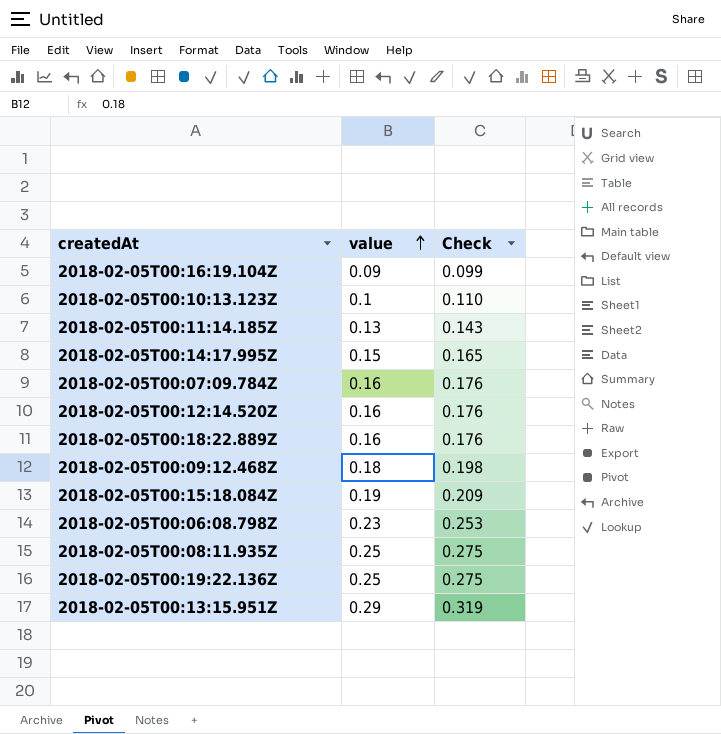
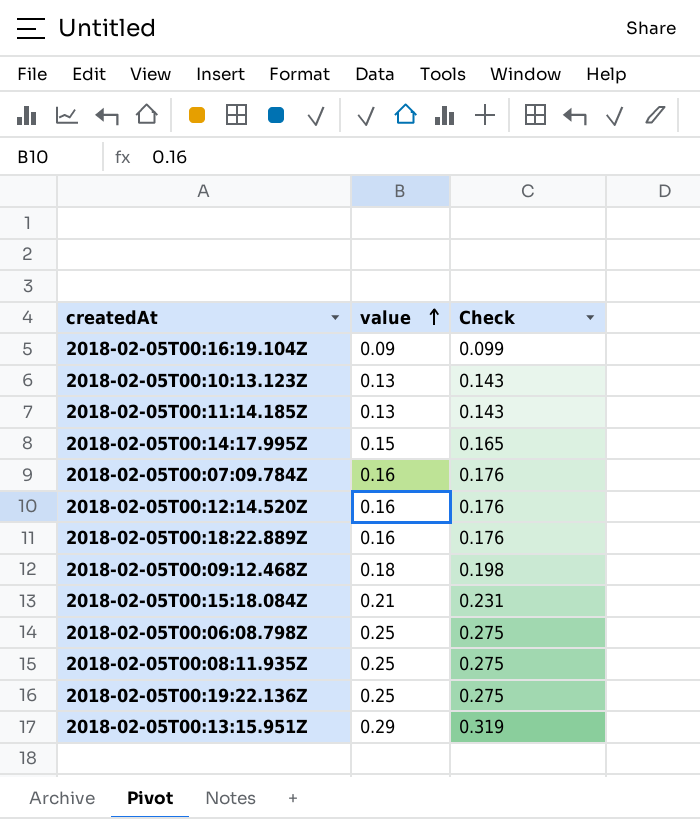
2018-02-05T00:10:13.123Z | value: 0.1 -> 0.13
2018-02-05T00:10:13.123Z | Check: 0.110 -> 0.143
2018-02-05T00:15:18.084Z | value: 0.19 -> 0.21
2018-02-05T00:15:18.084Z | Check: 0.209 -> 0.231
2018-02-05T00:06:08.798Z | value: 0.23 -> 0.25
2018-02-05T00:06:08.798Z | Check: 0.253 -> 0.275

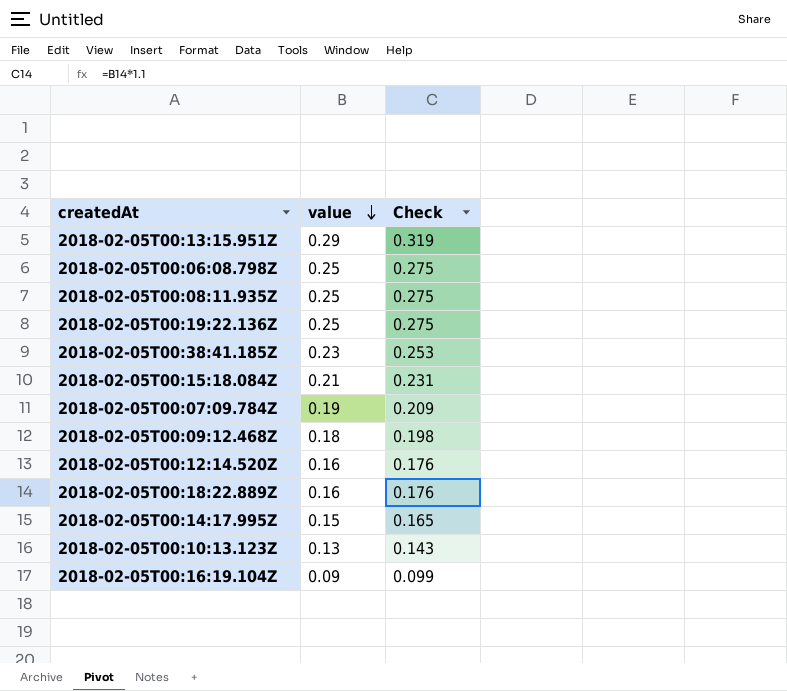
row order: value ascending -> value descending
row 2018-02-05T00:11:14.185Z: 0.13 | 0.143 -> none
row 2018-02-05T00:38:41.185Z: none -> 0.23 | 0.253
2018-02-05T00:07:09.784Z | value: 0.16 -> 0.19
2018-02-05T00:07:09.784Z | Check: 0.176 -> 0.209

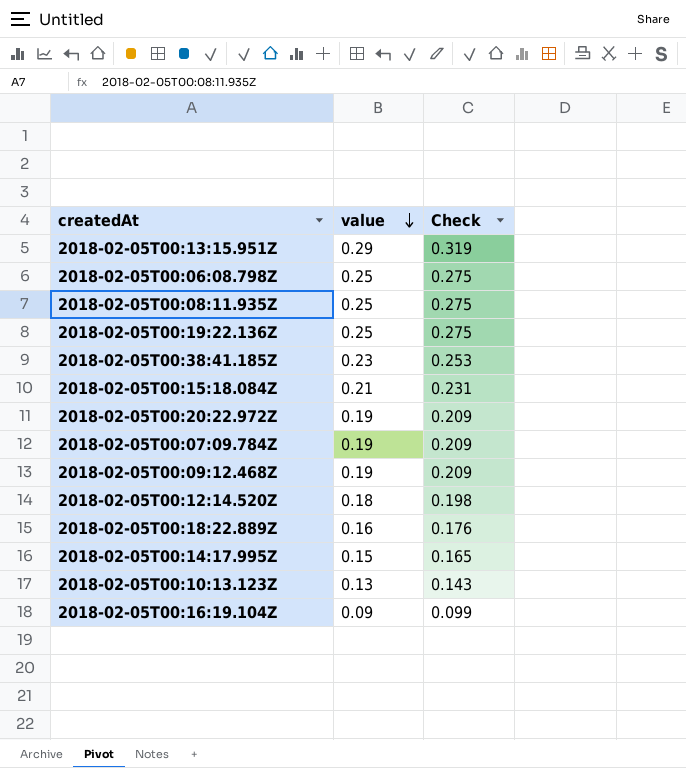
row 2018-02-05T00:20:22.972Z: none -> 0.19 | 0.209
2018-02-05T00:09:12.468Z | value: 0.18 -> 0.19
2018-02-05T00:09:12.468Z | Check: 0.198 -> 0.209
2018-02-05T00:12:14.520Z | value: 0.16 -> 0.18
2018-02-05T00:12:14.520Z | Check: 0.176 -> 0.198

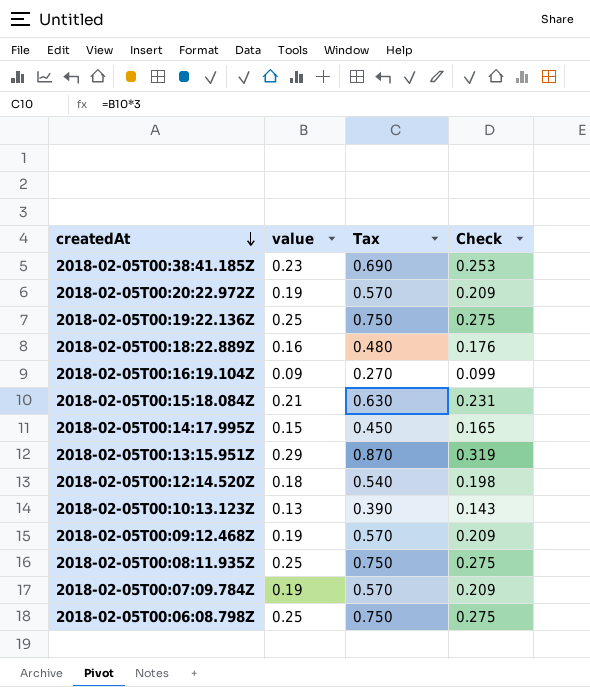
row order: value descending -> createdAt descending
column Tax | formula: none -> [value] * 3

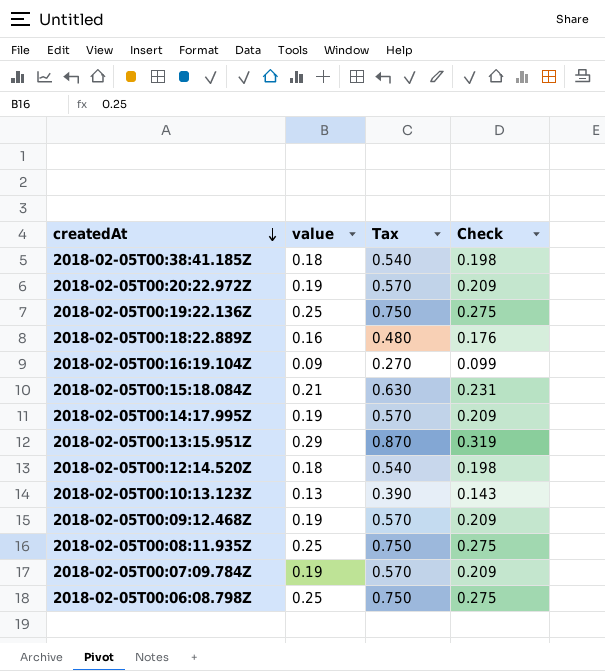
2018-02-05T00:38:41.185Z | value: 0.23 -> 0.18
2018-02-05T00:38:41.185Z | Tax: 0.690 -> 0.540
2018-02-05T00:38:41.185Z | Check: 0.253 -> 0.198
2018-02-05T00:14:17.995Z | value: 0.15 -> 0.19
2018-02-05T00:14:17.995Z | Tax: 0.450 -> 0.570
2018-02-05T00:14:17.995Z | Check: 0.165 -> 0.209

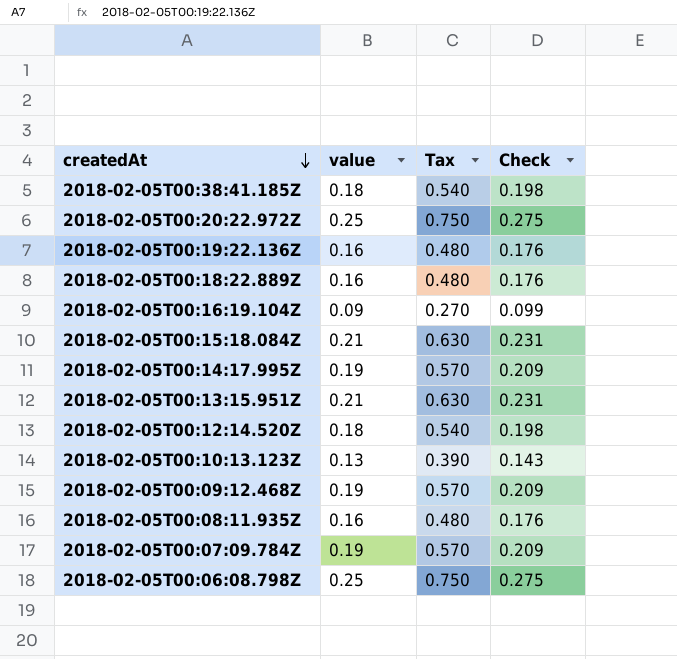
2018-02-05T00:20:22.972Z | value: 0.19 -> 0.25
2018-02-05T00:20:22.972Z | Tax: 0.570 -> 0.750
2018-02-05T00:20:22.972Z | Check: 0.209 -> 0.275
2018-02-05T00:19:22.136Z | value: 0.25 -> 0.16
2018-02-05T00:19:22.136Z | Tax: 0.750 -> 0.480
2018-02-05T00:19:22.136Z | Check: 0.275 -> 0.176
2018-02-05T00:13:15.951Z | value: 0.29 -> 0.21
2018-02-05T00:13:15.951Z | Tax: 0.870 -> 0.630
2018-02-05T00:13:15.951Z | Check: 0.319 -> 0.231
2018-02-05T00:08:11.935Z | value: 0.25 -> 0.16
2018-02-05T00:08:11.935Z | Tax: 0.750 -> 0.480
2018-02-05T00:08:11.935Z | Check: 0.275 -> 0.176

